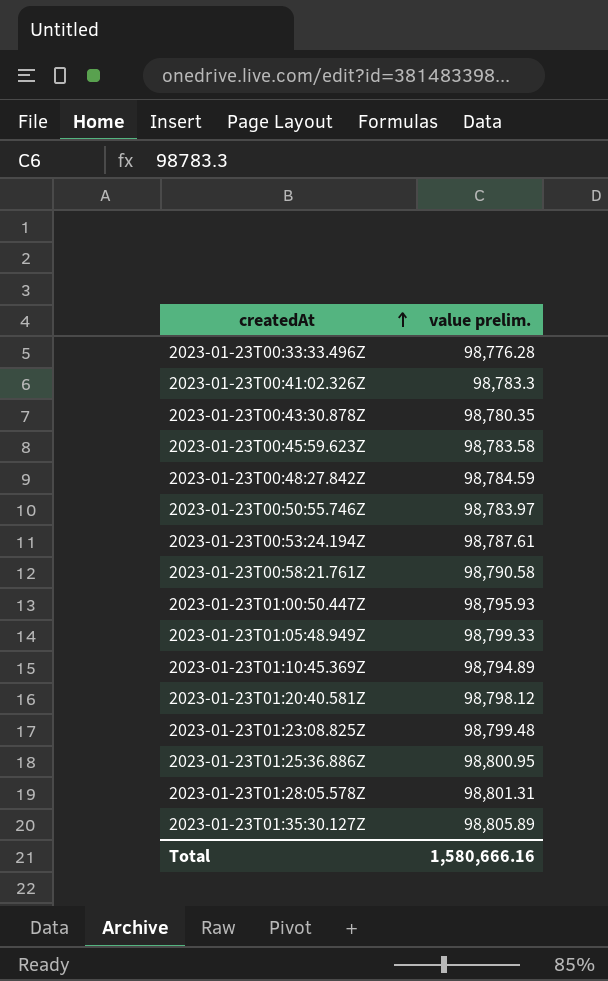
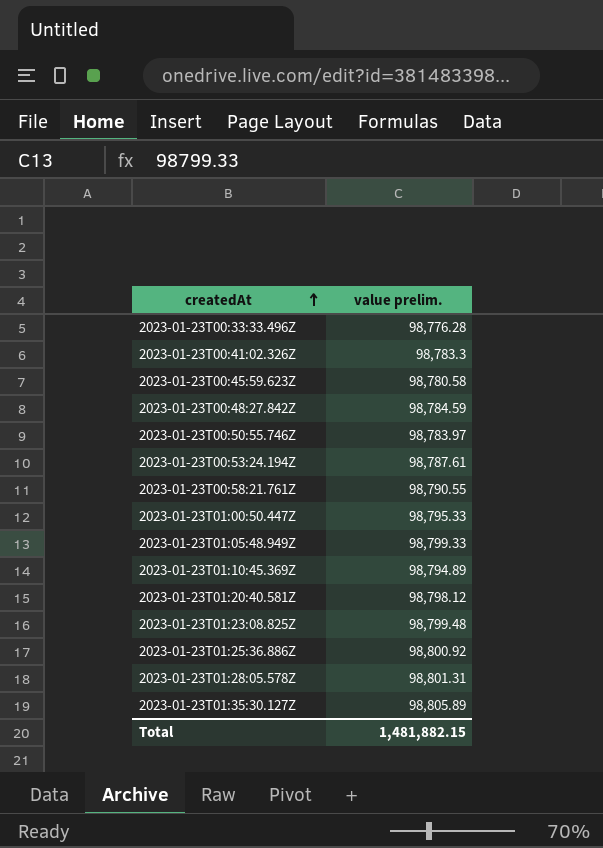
row 2023-01-23T00:43:30.878Z: 98,780.35 -> none
2023-01-23T00:45:59.623Z | value prelim.: 98,783.58 -> 98,780.58
2023-01-23T00:58:21.761Z | value prelim.: 98,790.58 -> 98,790.55
2023-01-23T01:00:50.447Z | value prelim.: 98,795.93 -> 98,795.33
2023-01-23T01:25:36.886Z | value prelim.: 98,800.95 -> 98,800.92
Total | value prelim.: 1,580,666.16 -> 1,481,882.15

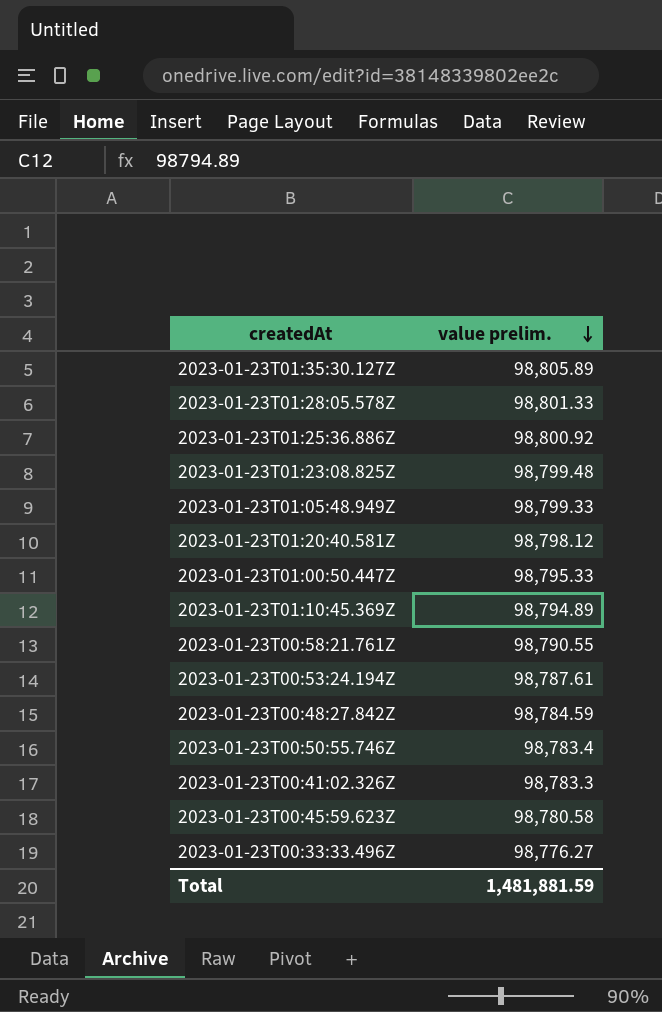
row order: createdAt ascending -> value prelim. descending
2023-01-23T01:28:05.578Z | value prelim.: 98,801.31 -> 98,801.33
2023-01-23T00:50:55.746Z | value prelim.: 98,783.97 -> 98,783.4
2023-01-23T00:33:33.496Z | value prelim.: 98,776.28 -> 98,776.27
Total | value prelim.: 1,481,882.15 -> 1,481,881.59

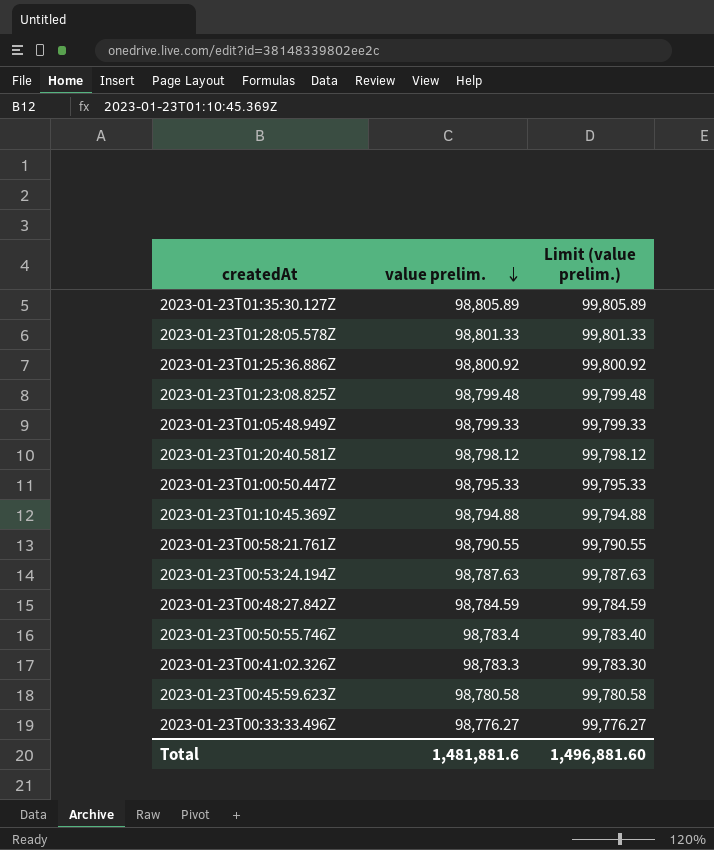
column Limit (value prelim.) | formula: none -> [value prelim.] + 1000
2023-01-23T01:10:45.369Z | value prelim.: 98,794.89 -> 98,794.88
2023-01-23T00:53:24.194Z | value prelim.: 98,787.61 -> 98,787.63
Total | value prelim.: 1,481,881.59 -> 1,481,881.6

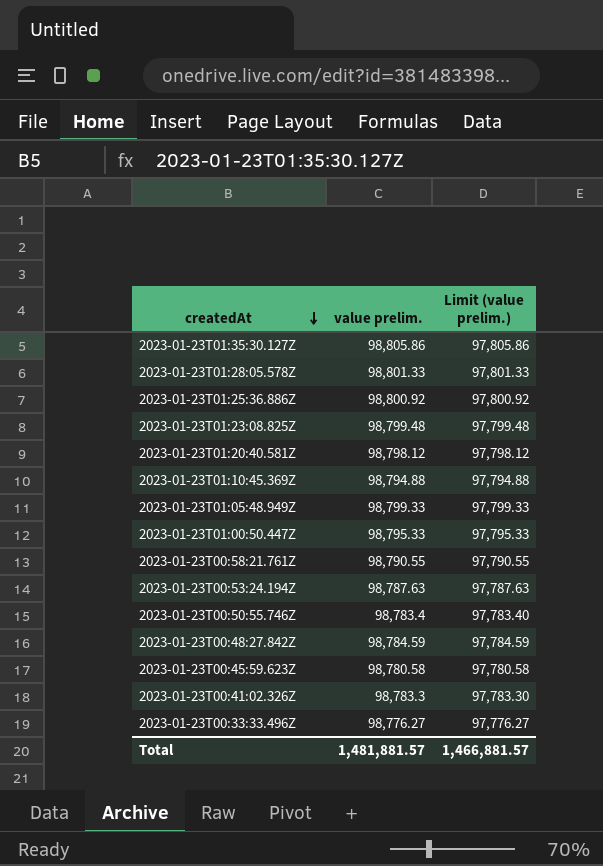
row order: value prelim. descending -> createdAt descending
column Limit (value prelim.) | formula: [value prelim.] + 1000 -> [value prelim.] - 1000
2023-01-23T01:35:30.127Z | value prelim.: 98,805.89 -> 98,805.86
Total | value prelim.: 1,481,881.6 -> 1,481,881.57
Total | Limit (value prelim.): 1,496,881.60 -> 1,466,881.57

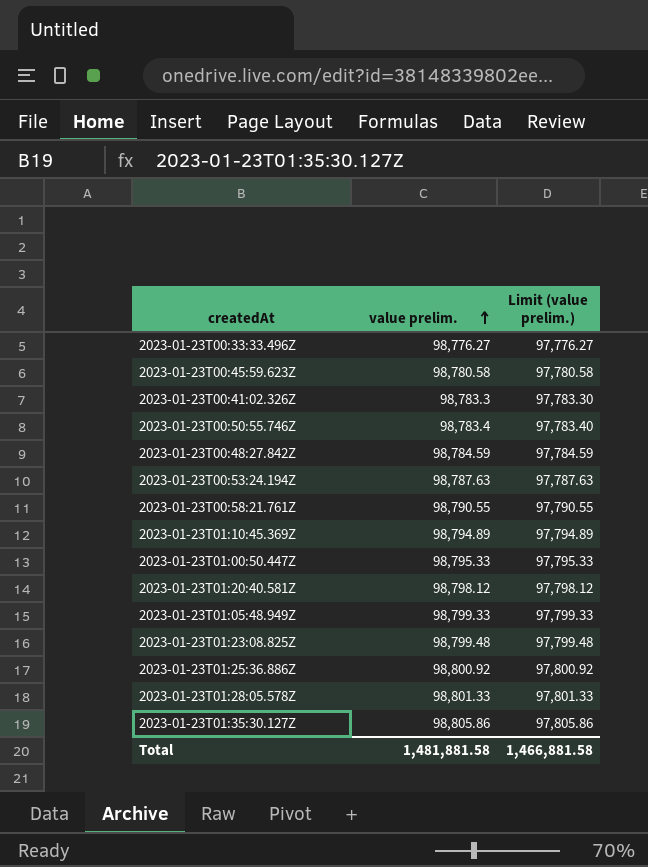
row order: createdAt descending -> value prelim. ascending
2023-01-23T01:10:45.369Z | value prelim.: 98,794.88 -> 98,794.89
2023-01-23T01:10:45.369Z | Limit (value prelim.): 97,794.88 -> 97,794.89
Total | value prelim.: 1,481,881.57 -> 1,481,881.58
Total | Limit (value prelim.): 1,466,881.57 -> 1,466,881.58

